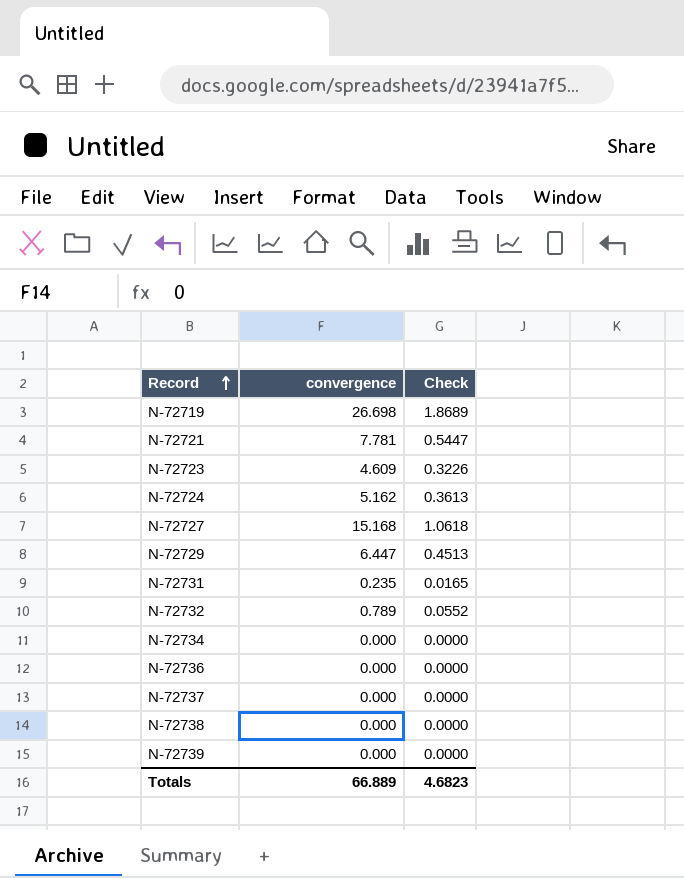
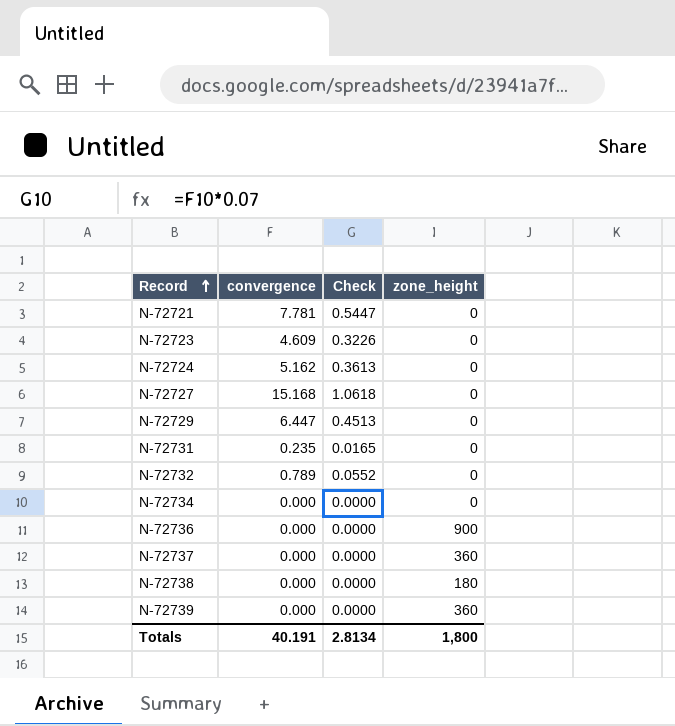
column zone_height | position: none -> 4
row N-72719: 26.698 | 1.8689 -> none
Totals | convergence: 66.889 -> 40.191
Totals | Check: 4.6823 -> 2.8134

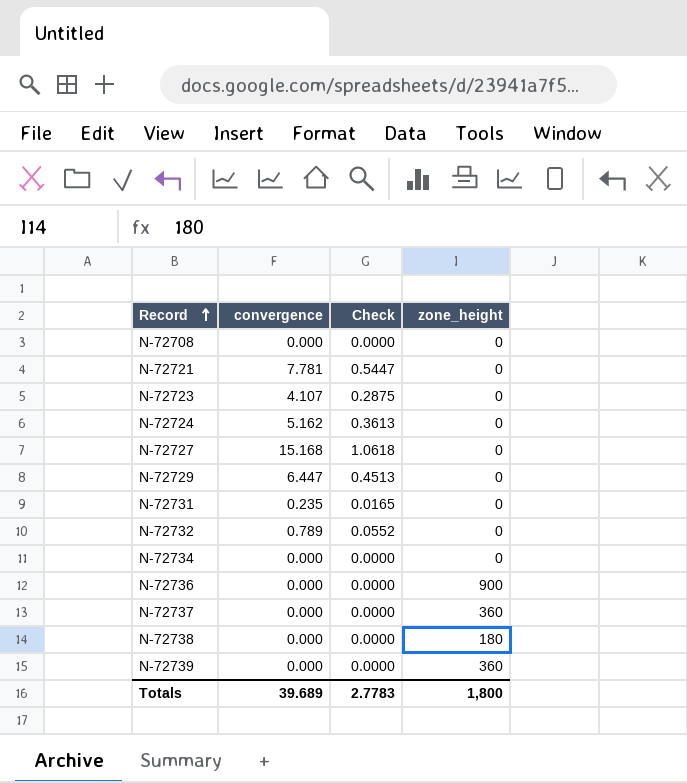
row N-72708: none -> 0.000 | 0.0000 | 0
N-72723 | convergence: 4.609 -> 4.107
N-72723 | Check: 0.3226 -> 0.2875
Totals | convergence: 40.191 -> 39.689
Totals | Check: 2.8134 -> 2.7783

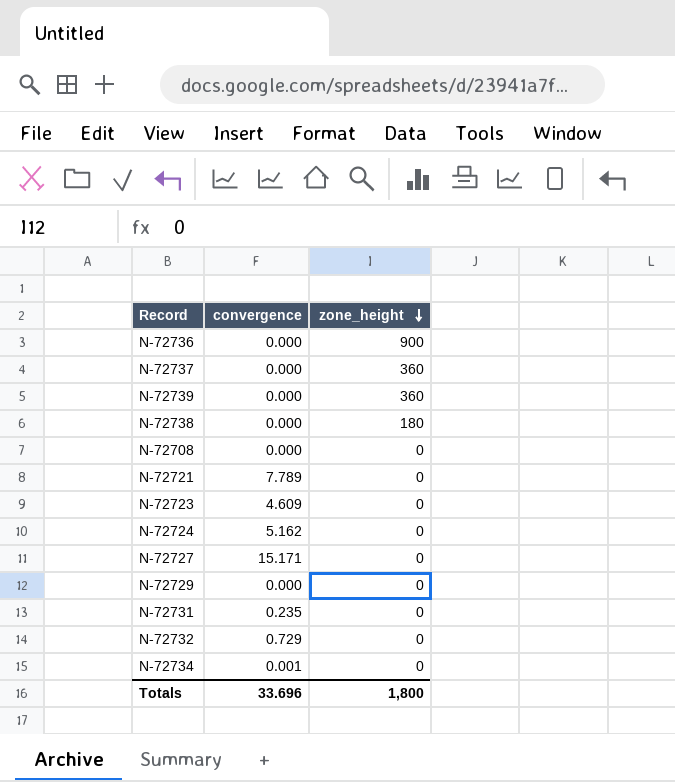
row order: Record ascending -> zone_height descending
column Check | formula: [convergence] * 0.07 -> none
N-72721 | convergence: 7.781 -> 7.789
N-72723 | convergence: 4.107 -> 4.609
N-72727 | convergence: 15.168 -> 15.171
N-72729 | convergence: 6.447 -> 0.000
N-72732 | convergence: 0.789 -> 0.729
N-72734 | convergence: 0.000 -> 0.001
Totals | convergence: 39.689 -> 33.696

